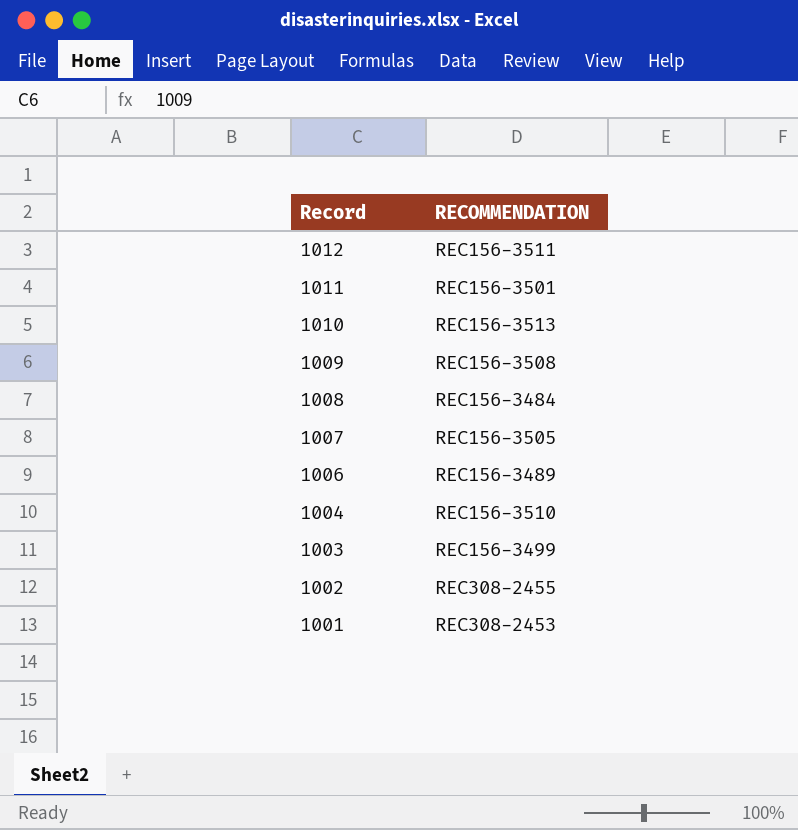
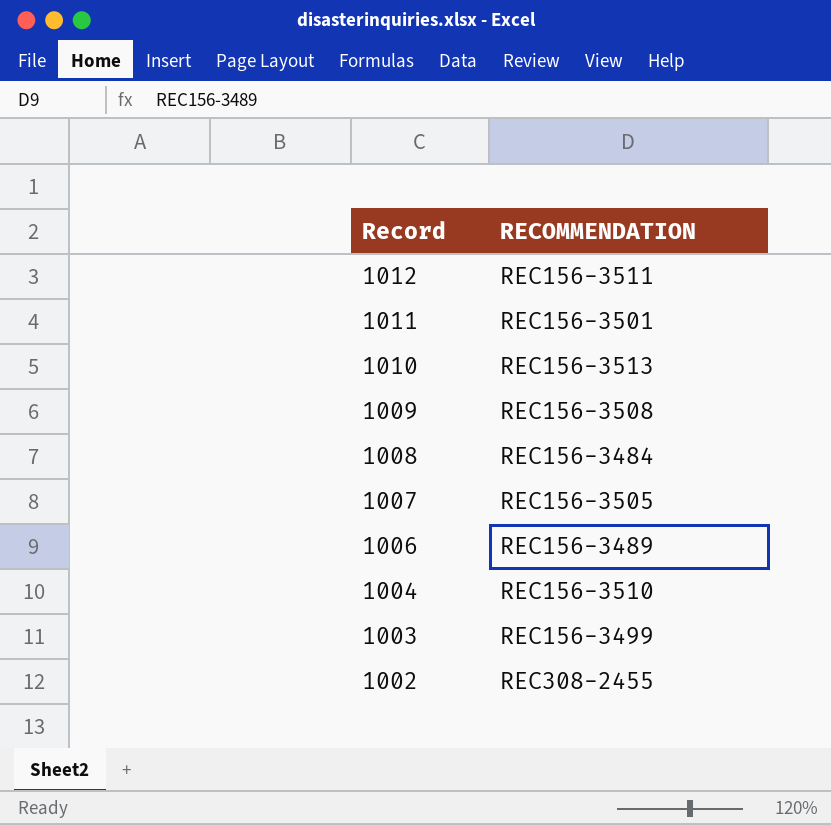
row 1001: REC308-2453 -> none

